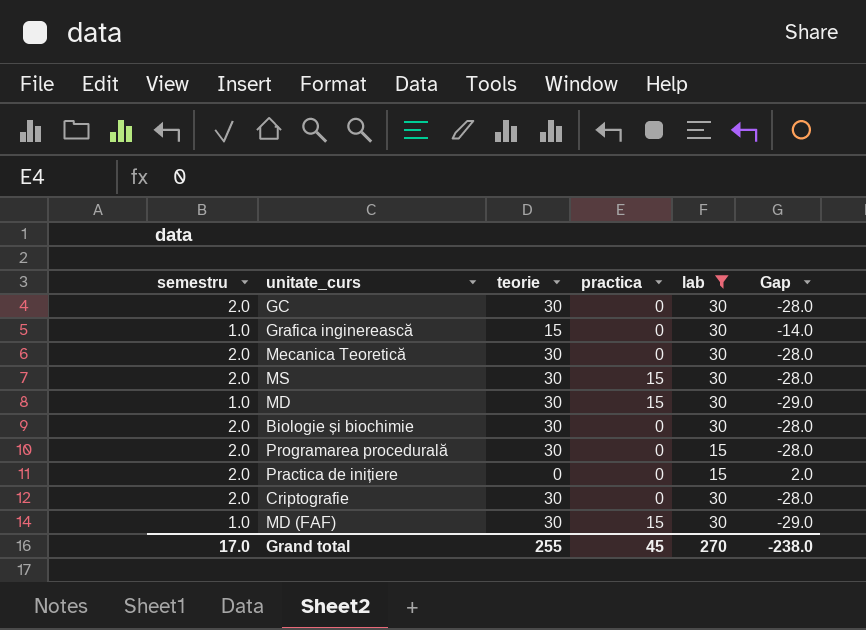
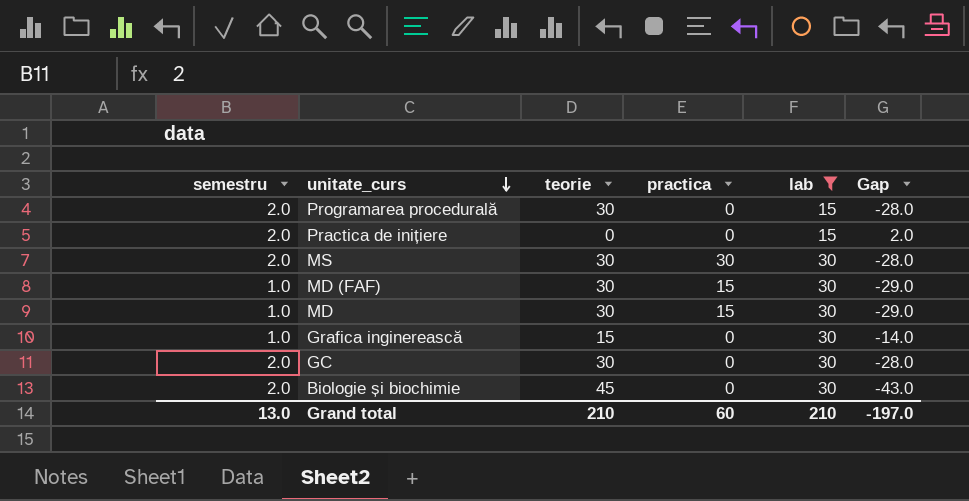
row order: none -> unitate_curs descending
row Mecanica Teoretică: 2.0 | 30 | 0 | 30 | -28.0 -> none
row Criptografie: 2.0 | 30 | 0 | 30 | -28.0 -> none
MS | practica: 15 -> 30
Biologie și biochimie | teorie: 30 -> 45
Biologie și biochimie | Gap: -28.0 -> -43.0
Grand total | semestru: 17.0 -> 13.0
Grand total | teorie: 255 -> 210
Grand total | practica: 45 -> 60
Grand total | lab: 270 -> 210
Grand total | Gap: -238.0 -> -197.0

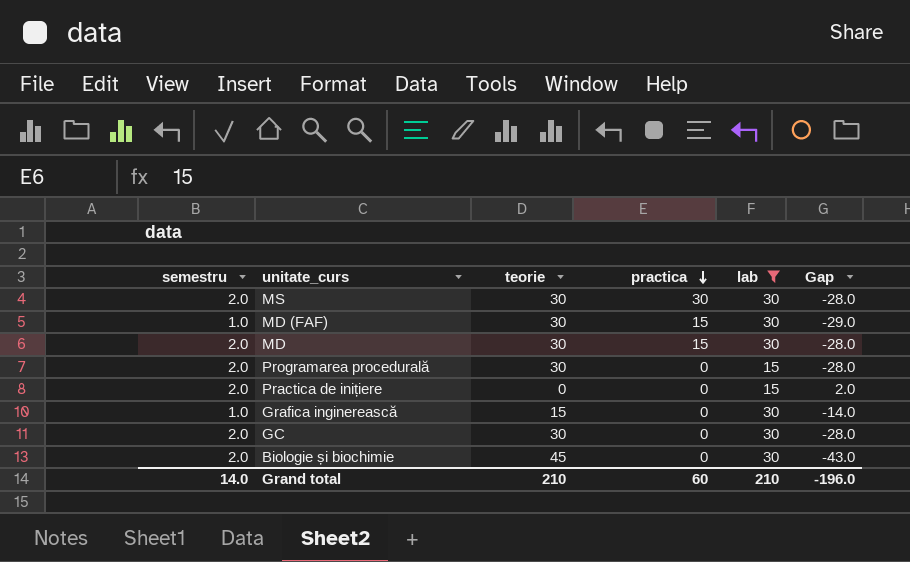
row order: unitate_curs descending -> practica descending
MD | semestru: 1.0 -> 2.0
MD | Gap: -29.0 -> -28.0
Grand total | semestru: 13.0 -> 14.0
Grand total | Gap: -197.0 -> -196.0

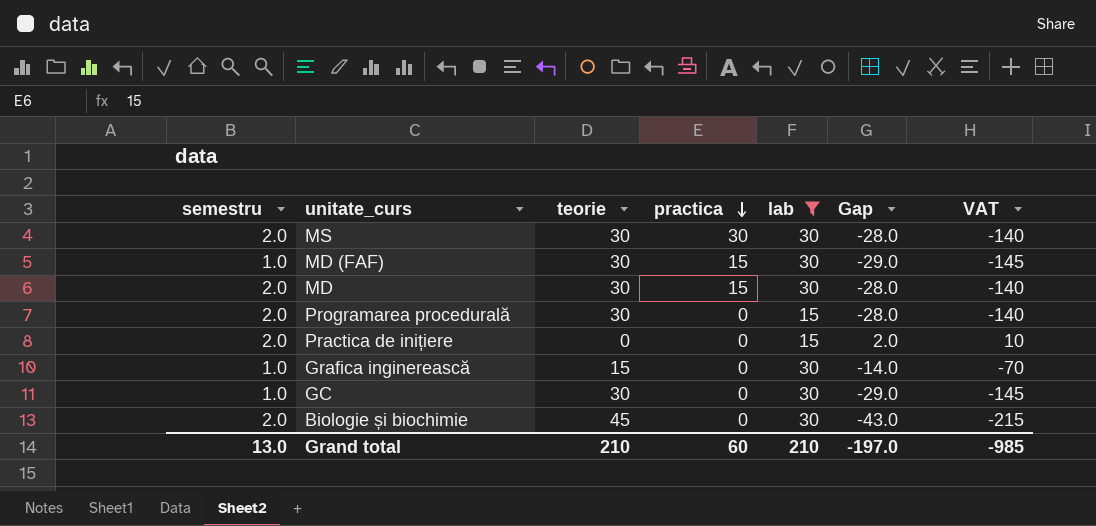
column VAT | formula: none -> [Gap] * 5
GC | semestru: 2.0 -> 1.0
GC | Gap: -28.0 -> -29.0
Grand total | semestru: 14.0 -> 13.0
Grand total | Gap: -196.0 -> -197.0

